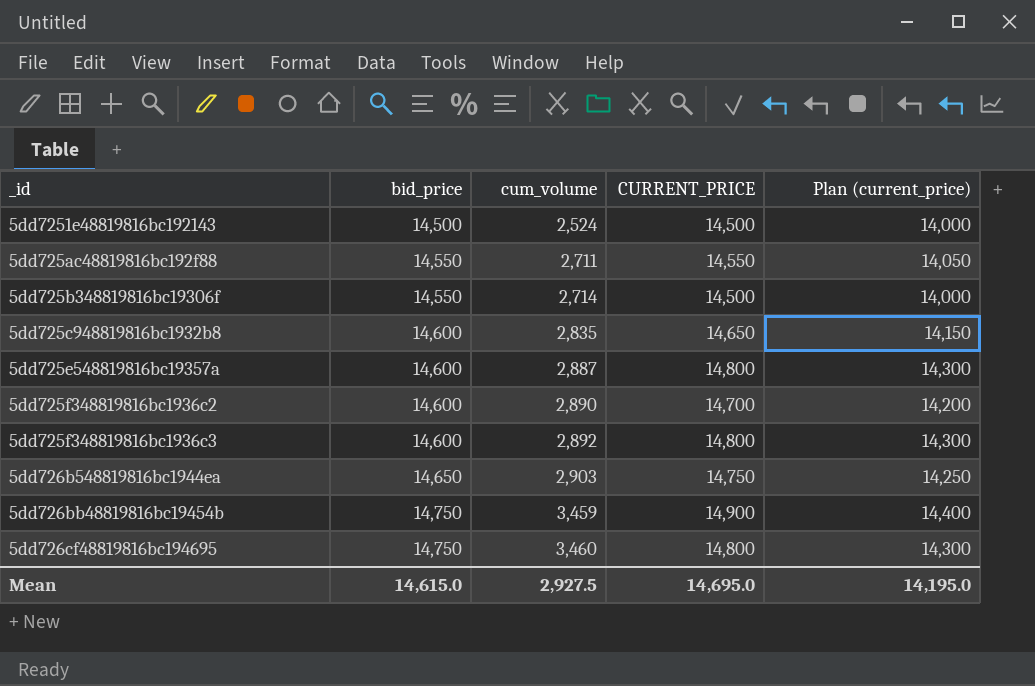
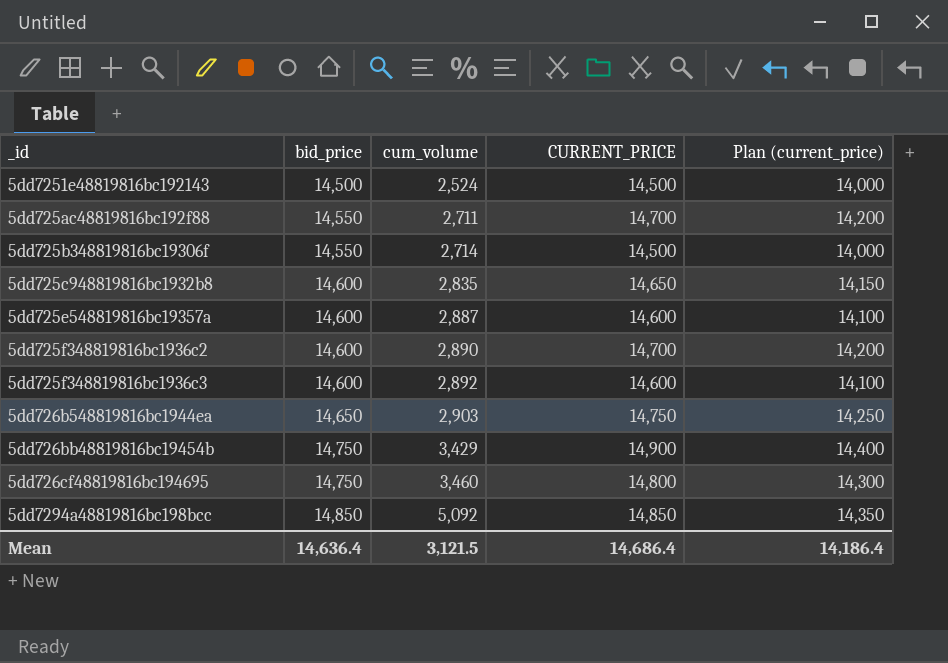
5dd725ac48819816bc192f88 | CURRENT_PRICE: 14,550 -> 14,700
5dd725ac48819816bc192f88 | Plan (current_price): 14,050 -> 14,200
5dd725e548819816bc19357a | CURRENT_PRICE: 14,800 -> 14,600
5dd725e548819816bc19357a | Plan (current_price): 14,300 -> 14,100
5dd725f348819816bc1936c3 | CURRENT_PRICE: 14,800 -> 14,600
5dd725f348819816bc1936c3 | Plan (current_price): 14,300 -> 14,100
5dd726bb48819816bc19454b | cum_volume: 3,459 -> 3,429
row 5dd7294a48819816bc198bcc: none -> 14,850 | 5,092 | 14,850 | 14,350
Mean | bid_price: 14,615.0 -> 14,636.4
Mean | cum_volume: 2,927.5 -> 3,121.5
Mean | CURRENT_PRICE: 14,695.0 -> 14,686.4
Mean | Plan (current_price): 14,195.0 -> 14,186.4

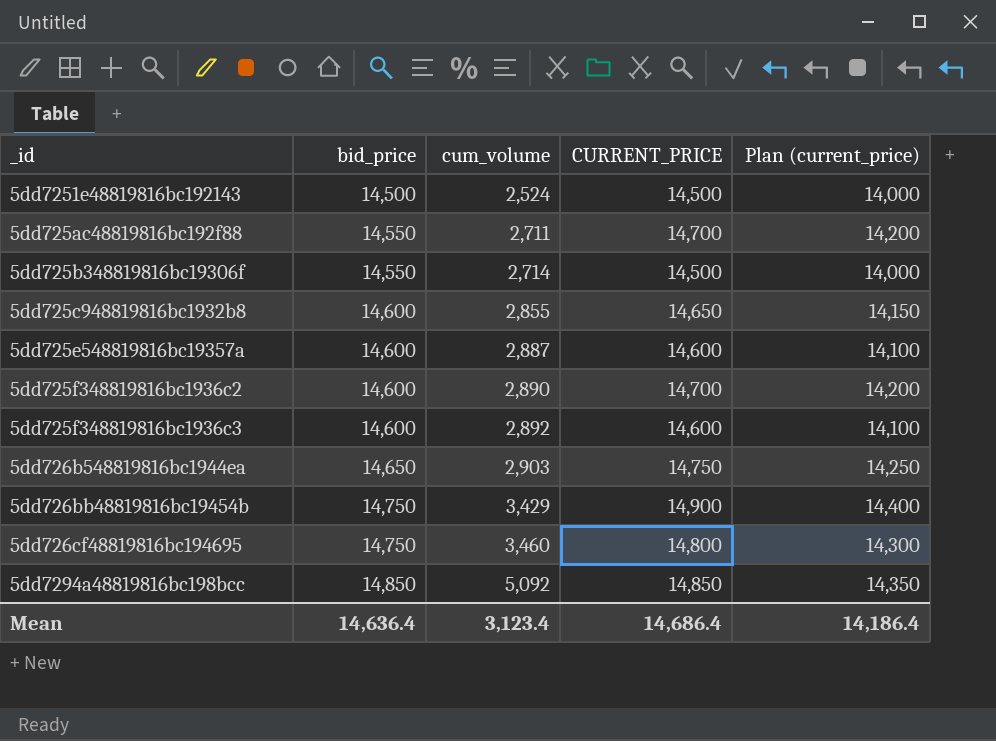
5dd725c948819816bc1932b8 | cum_volume: 2,835 -> 2,855
Mean | cum_volume: 3,121.5 -> 3,123.4

